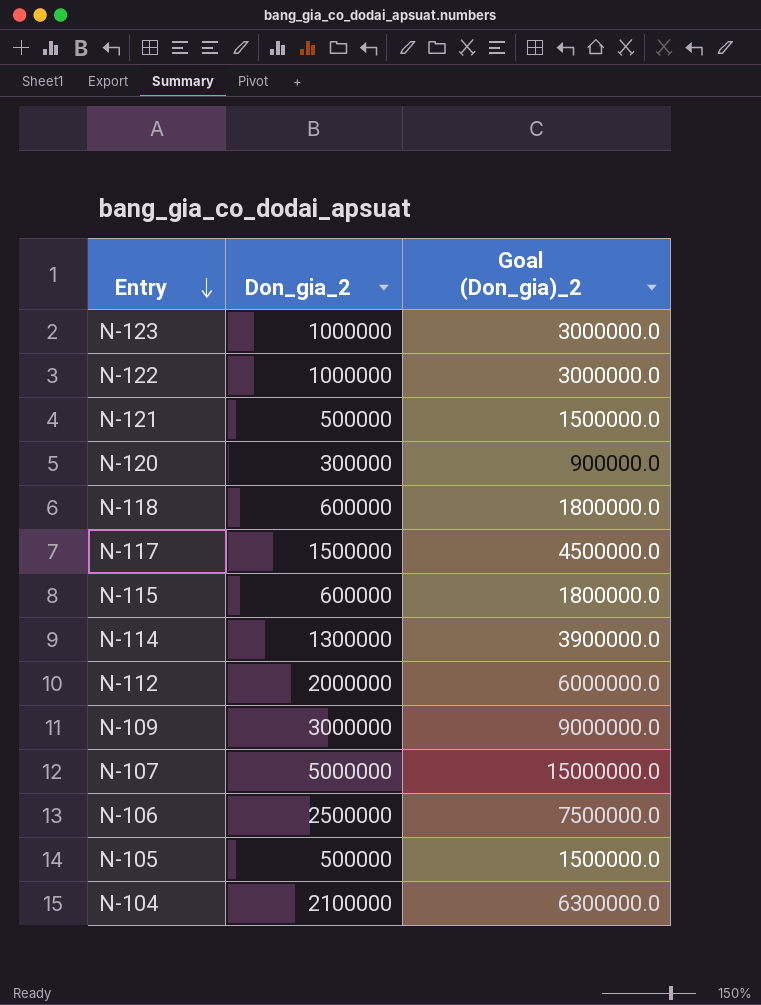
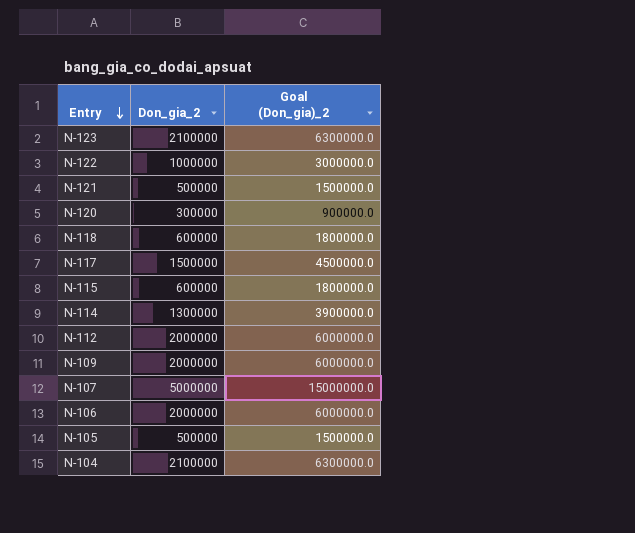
N-123 | Don_gia_2: 1000000 -> 2100000
N-123 | Goal (Don_gia)_2: 3000000.0 -> 6300000.0
N-109 | Don_gia_2: 3000000 -> 2000000
N-109 | Goal (Don_gia)_2: 9000000.0 -> 6000000.0
N-106 | Don_gia_2: 2500000 -> 2000000
N-106 | Goal (Don_gia)_2: 7500000.0 -> 6000000.0

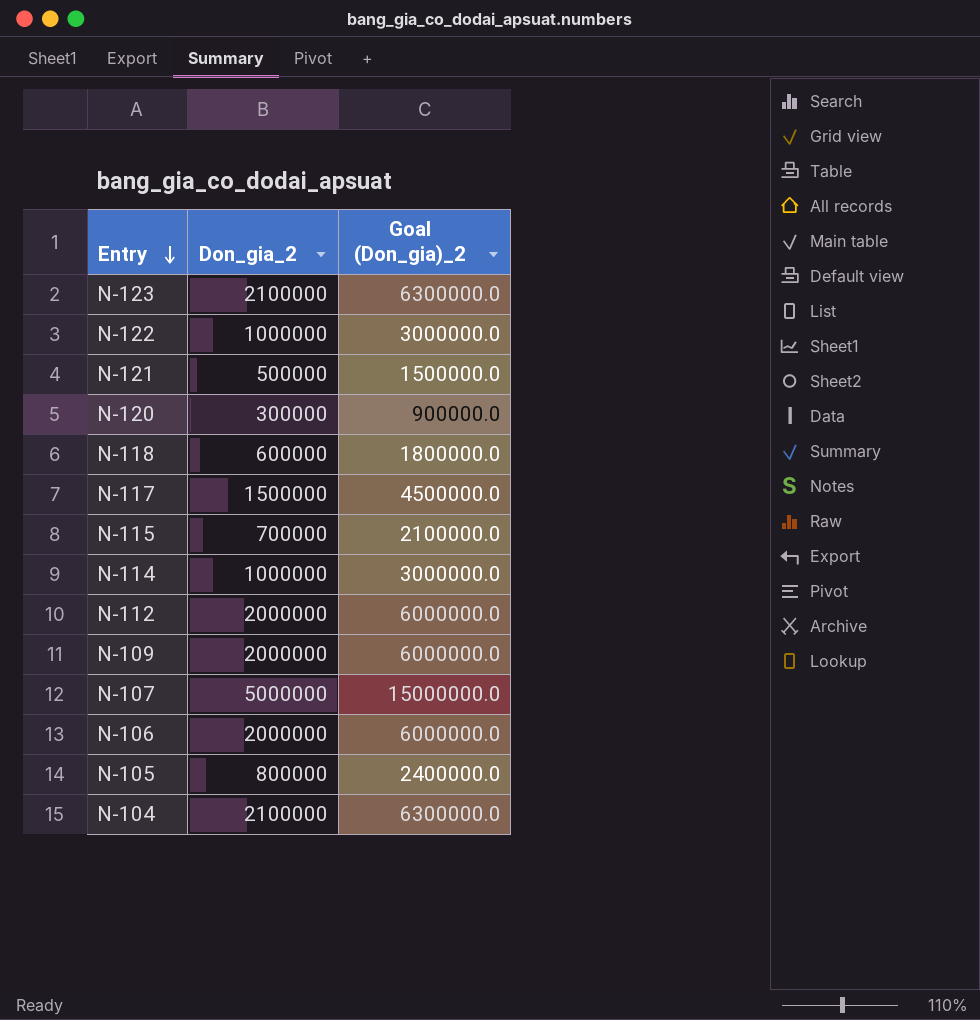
N-115 | Don_gia_2: 600000 -> 700000
N-115 | Goal (Don_gia)_2: 1800000.0 -> 2100000.0
N-114 | Don_gia_2: 1300000 -> 1000000
N-114 | Goal (Don_gia)_2: 3900000.0 -> 3000000.0
N-105 | Don_gia_2: 500000 -> 800000
N-105 | Goal (Don_gia)_2: 1500000.0 -> 2400000.0

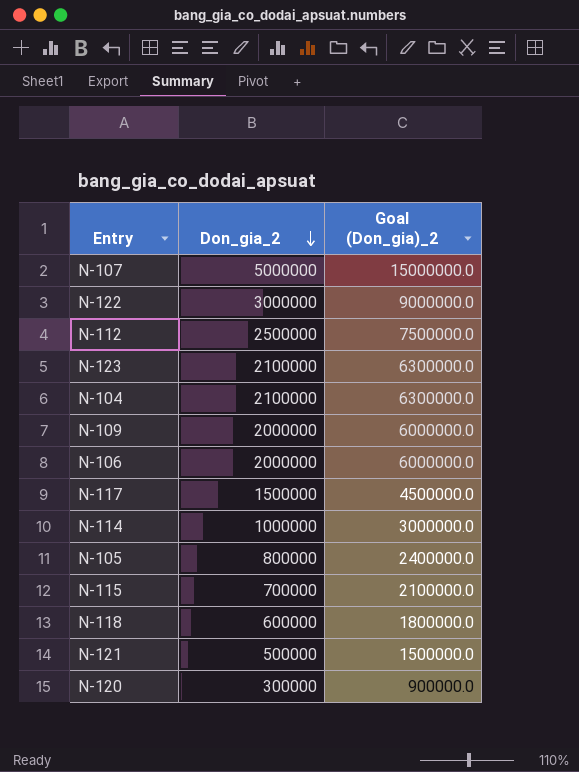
row order: Entry descending -> Don_gia_2 descending
N-122 | Don_gia_2: 1000000 -> 3000000
N-122 | Goal (Don_gia)_2: 3000000.0 -> 9000000.0
N-112 | Don_gia_2: 2000000 -> 2500000
N-112 | Goal (Don_gia)_2: 6000000.0 -> 7500000.0

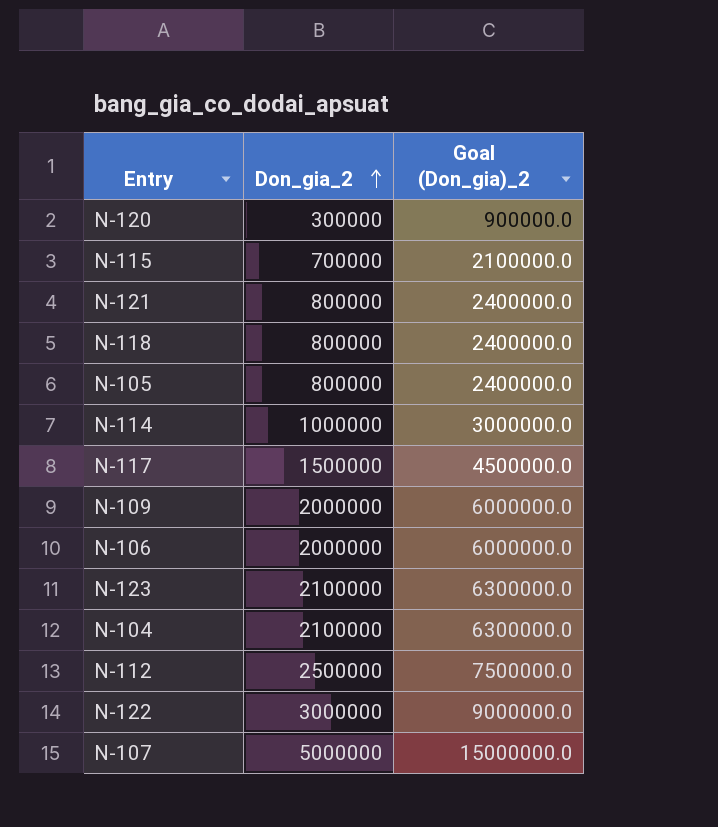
row order: Don_gia_2 descending -> Don_gia_2 ascending
N-121 | Don_gia_2: 500000 -> 800000
N-121 | Goal (Don_gia)_2: 1500000.0 -> 2400000.0
N-118 | Don_gia_2: 600000 -> 800000
N-118 | Goal (Don_gia)_2: 1800000.0 -> 2400000.0

